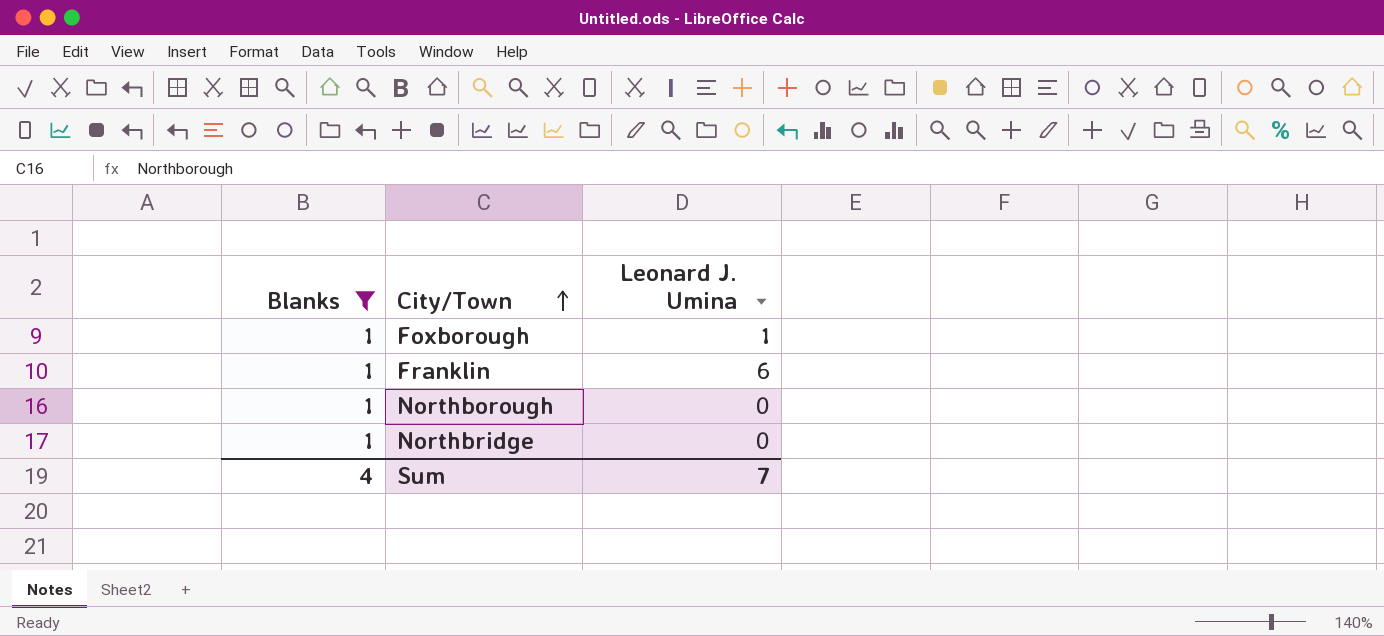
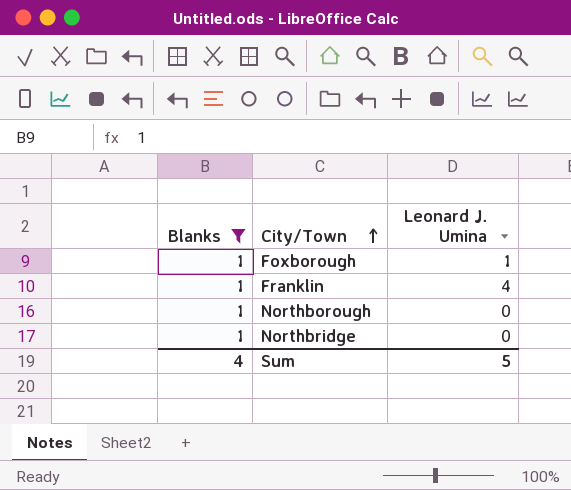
Franklin | Leonard J. Umina: 6 -> 4
Sum | Leonard J. Umina: 7 -> 5

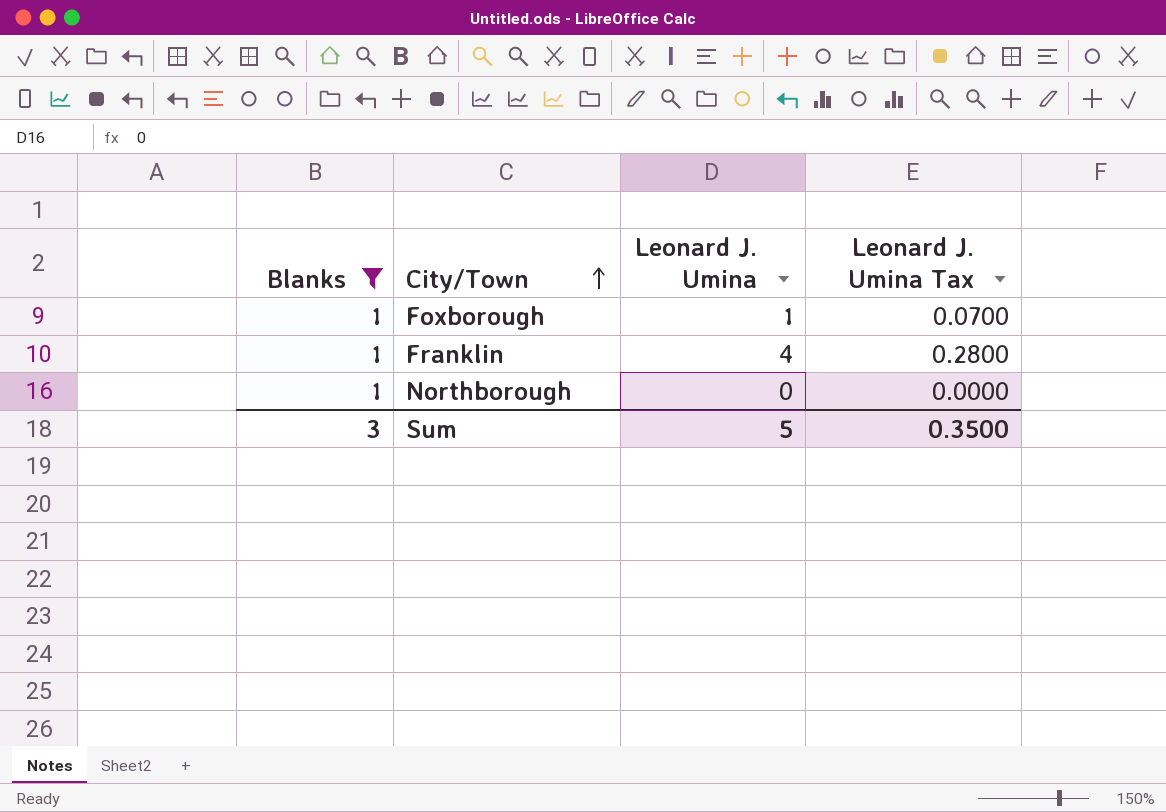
column Leonard J. Umina Tax | formula: none -> [Leonard J. Umina] * 0.07
row Northbridge: 1 | 0 -> none
Sum | Blanks: 4 -> 3

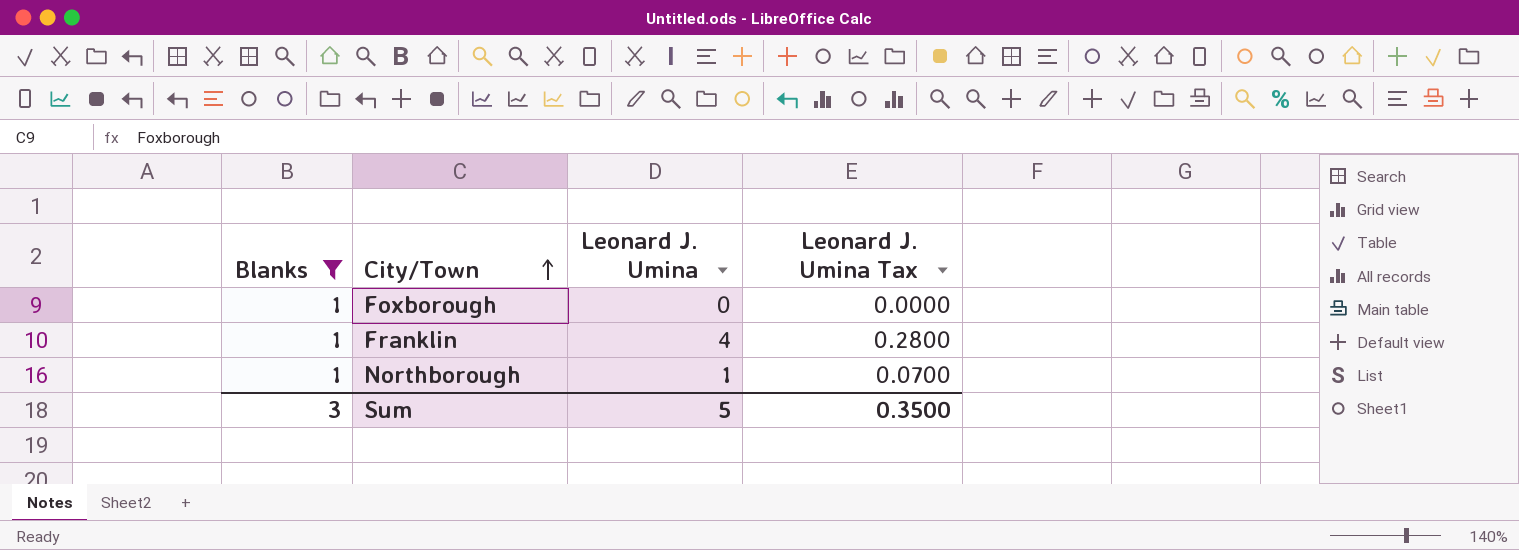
Foxborough | Leonard J. Umina: 1 -> 0
Foxborough | Leonard J. Umina Tax: 0.0700 -> 0.0000
Northborough | Leonard J. Umina: 0 -> 1
Northborough | Leonard J. Umina Tax: 0.0000 -> 0.0700

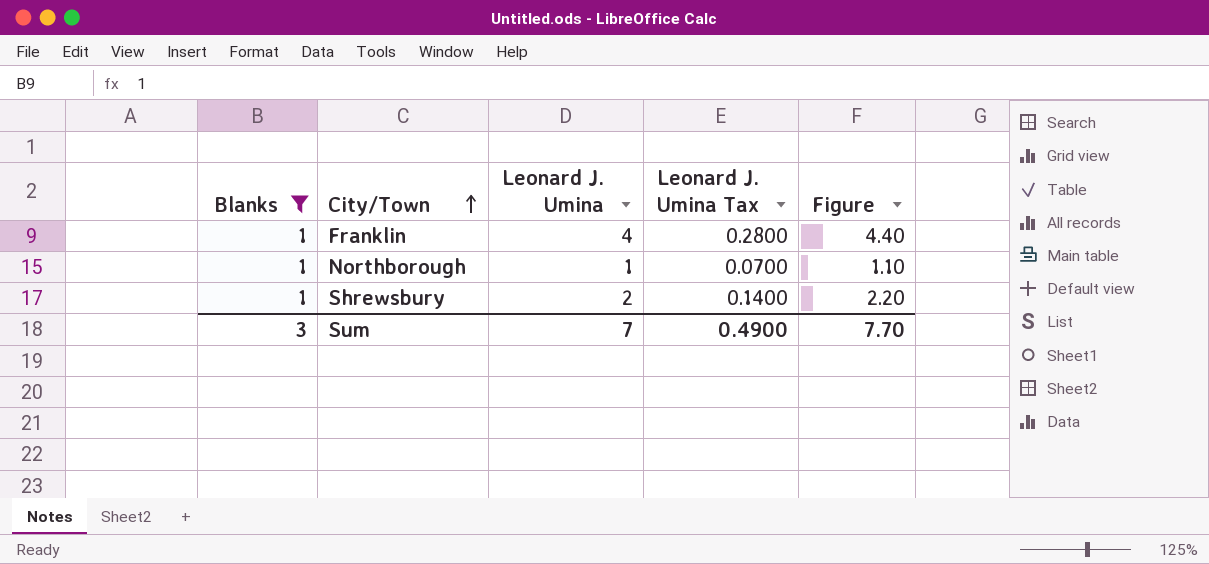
column Figure | formula: none -> [Leonard J. Umina] * 1.1
row Foxborough: 1 | 0 | 0.0000 -> none
row Shrewsbury: none -> 1 | 2 | 0.1400 | 2.20
Sum | Leonard J. Umina: 5 -> 7
Sum | Leonard J. Umina Tax: 0.3500 -> 0.4900

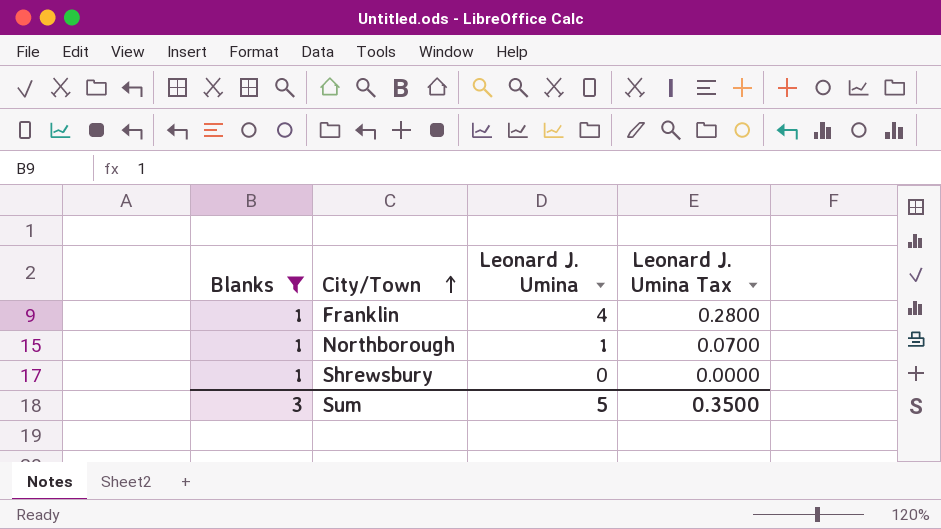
column Figure | formula: [Leonard J. Umina] * 1.1 -> none
Shrewsbury | Leonard J. Umina: 2 -> 0
Shrewsbury | Leonard J. Umina Tax: 0.1400 -> 0.0000
Sum | Leonard J. Umina: 7 -> 5
Sum | Leonard J. Umina Tax: 0.4900 -> 0.3500

